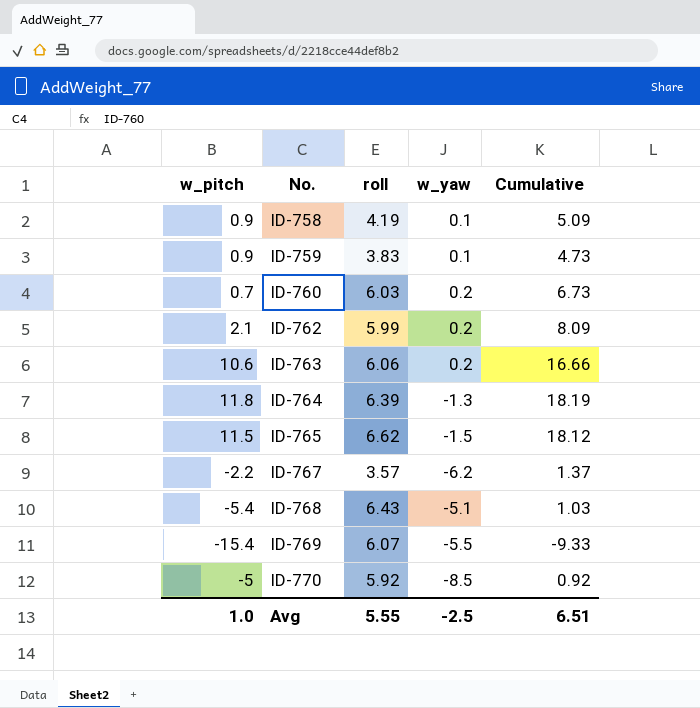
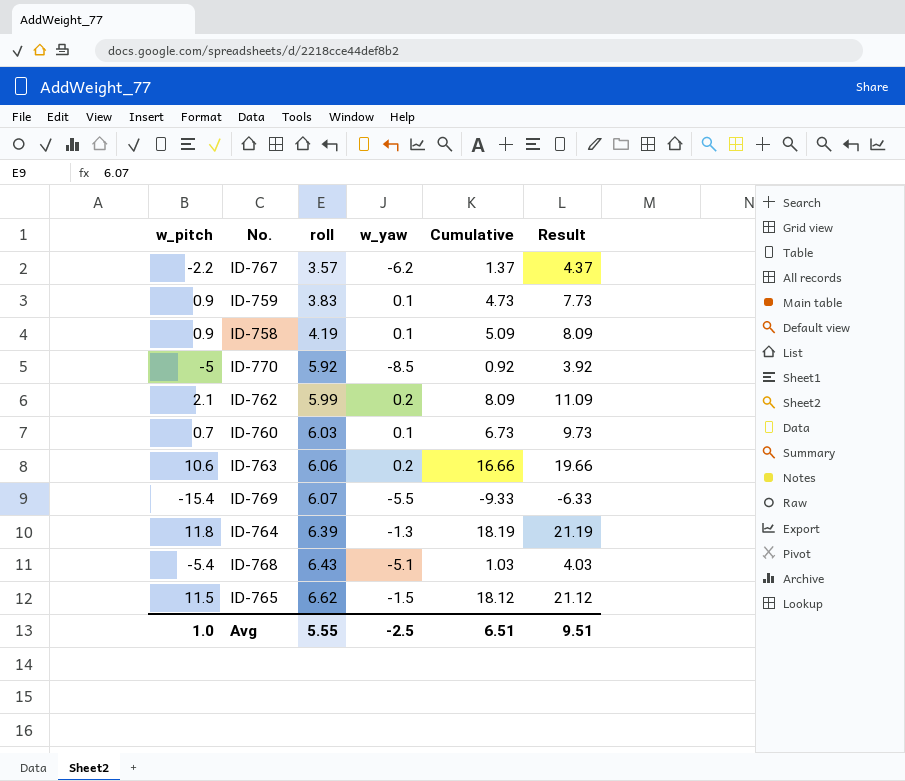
row order: No. ascending -> roll ascending
column Result | formula: none -> [Cumulative] + 3
ID-760 | w_yaw: 0.2 -> 0.1

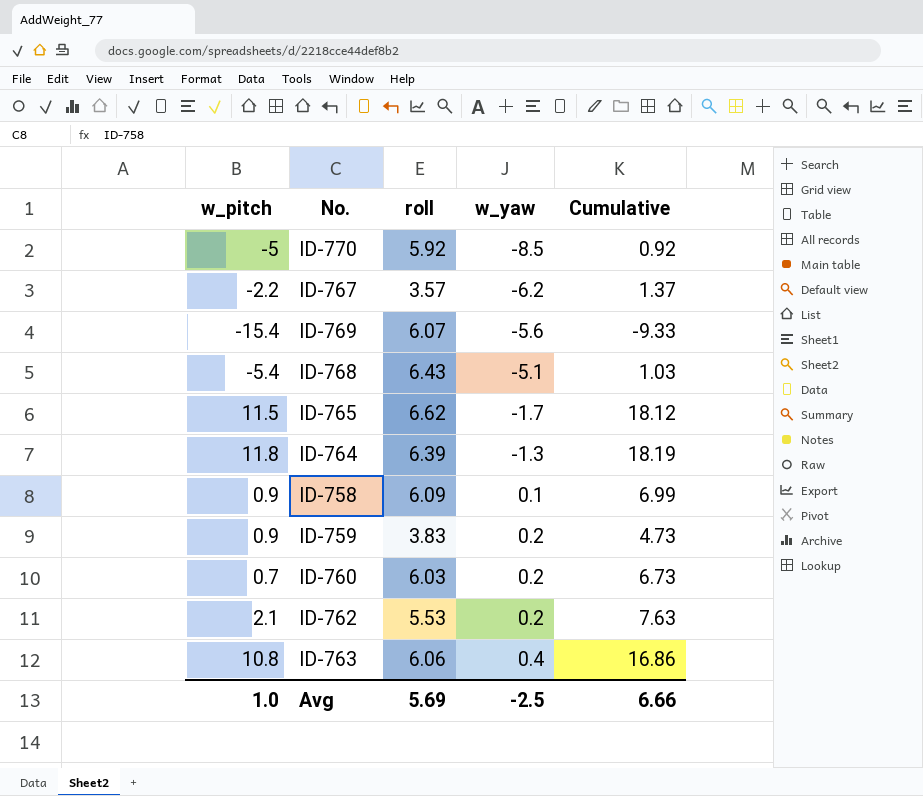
row order: roll ascending -> w_yaw ascending
column Result | formula: [Cumulative] + 3 -> none
ID-769 | w_yaw: -5.5 -> -5.6
ID-765 | w_yaw: -1.5 -> -1.7
ID-758 | roll: 4.19 -> 6.09
ID-758 | Cumulative: 5.09 -> 6.99
ID-759 | w_yaw: 0.1 -> 0.2
ID-760 | w_yaw: 0.1 -> 0.2
ID-762 | roll: 5.99 -> 5.53
ID-762 | Cumulative: 8.09 -> 7.63
ID-763 | w_pitch: 10.6 -> 10.8
ID-763 | w_yaw: 0.2 -> 0.4
ID-763 | Cumulative: 16.66 -> 16.86
Avg | roll: 5.55 -> 5.69
Avg | Cumulative: 6.51 -> 6.66

